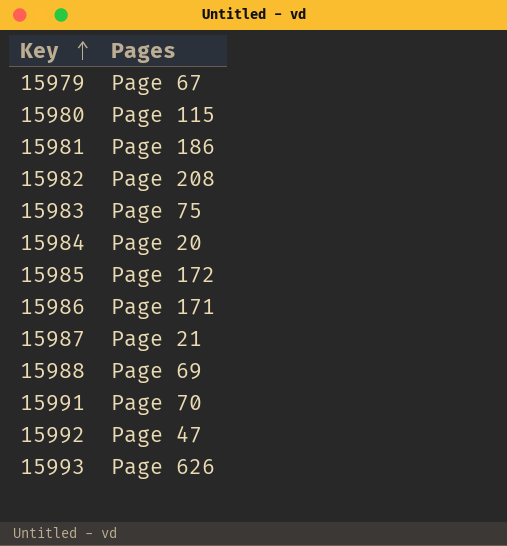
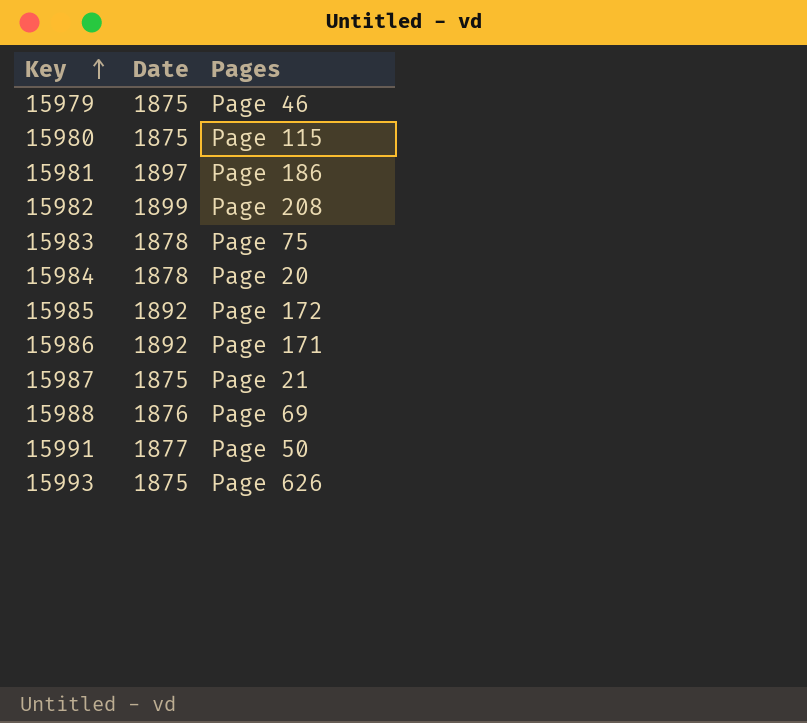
column Date | position: none -> 2
row 15992: Page 47 -> none
15979 | Pages: Page 67 -> Page 46
15991 | Pages: Page 70 -> Page 50

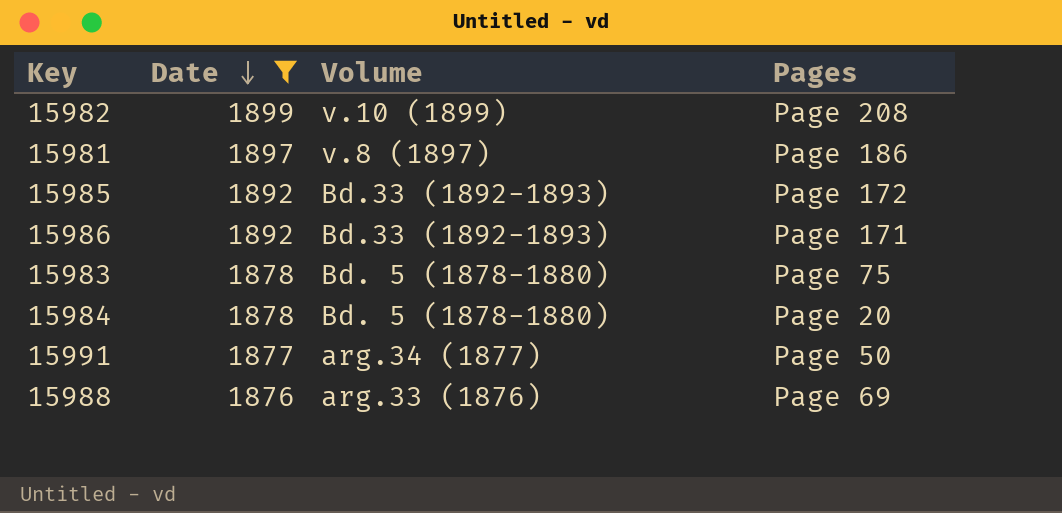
filter: none -> Date != 1875
row order: Key ascending -> Date descending
column Volume | position: none -> 3

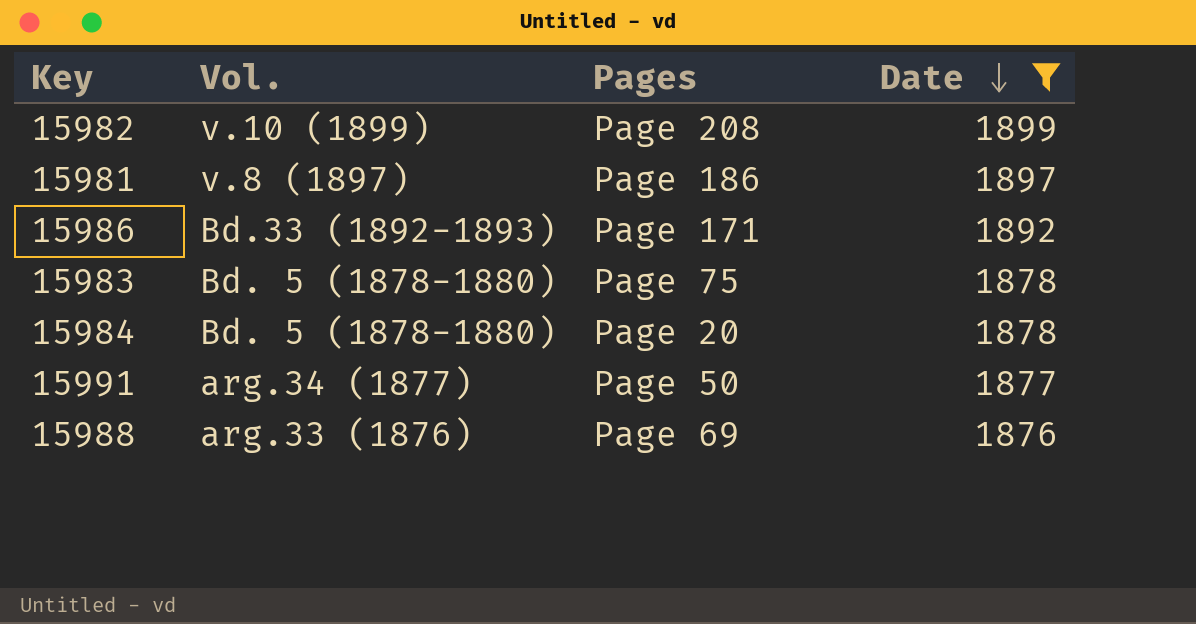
column name: Volume -> Vol.
column Date | position: 2 -> 4
row 15985: 1892 | Bd.33 (1892-1893) | Page 172 -> none

